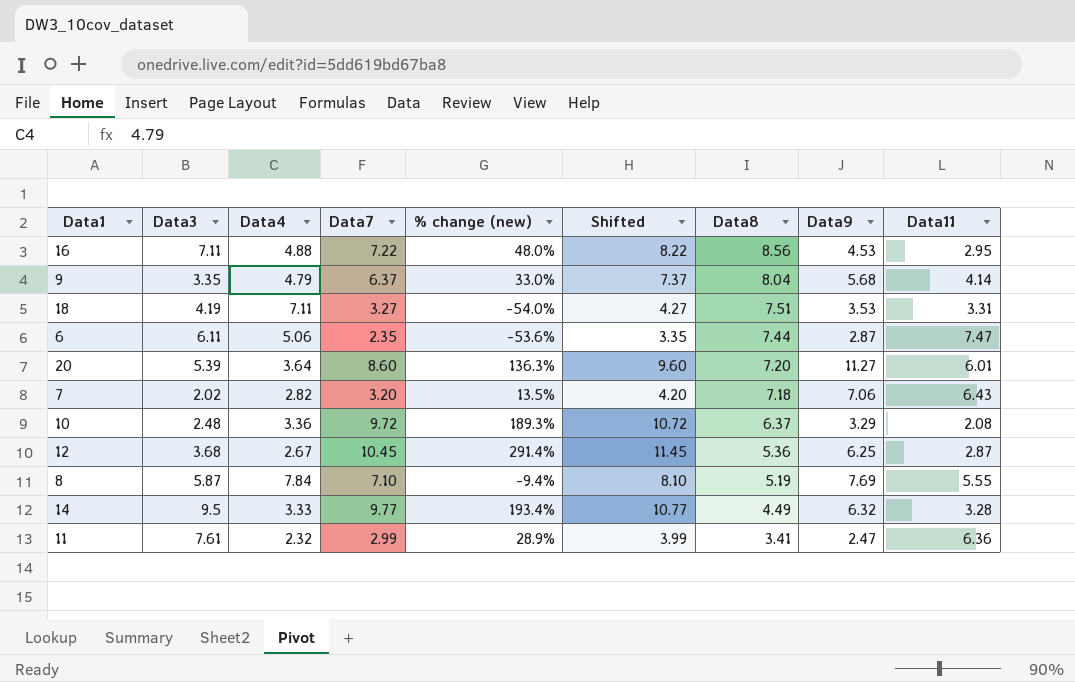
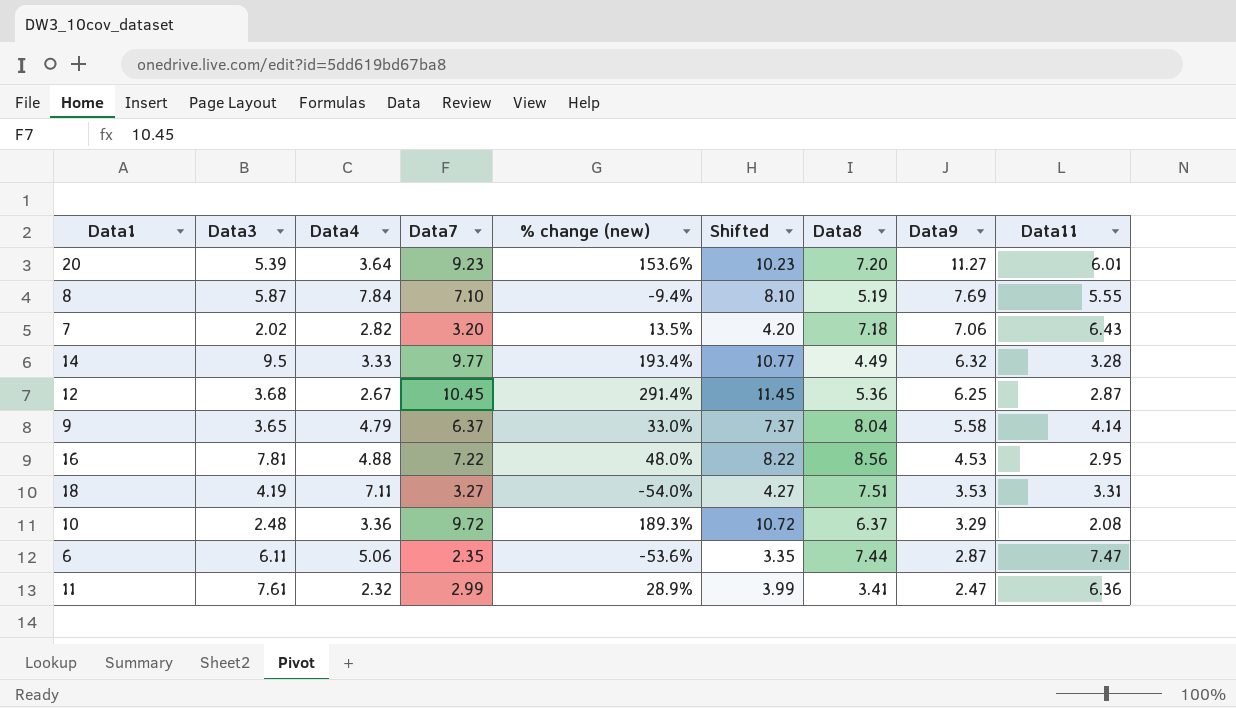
row order: Data8 descending -> Data9 descending
20 | Data7: 8.60 -> 9.23
20 | % change (new): 136.3% -> 153.6%
20 | Shifted: 9.60 -> 10.23
9 | Data3: 3.35 -> 3.65
9 | Data9: 5.68 -> 5.58
16 | Data3: 7.11 -> 7.81

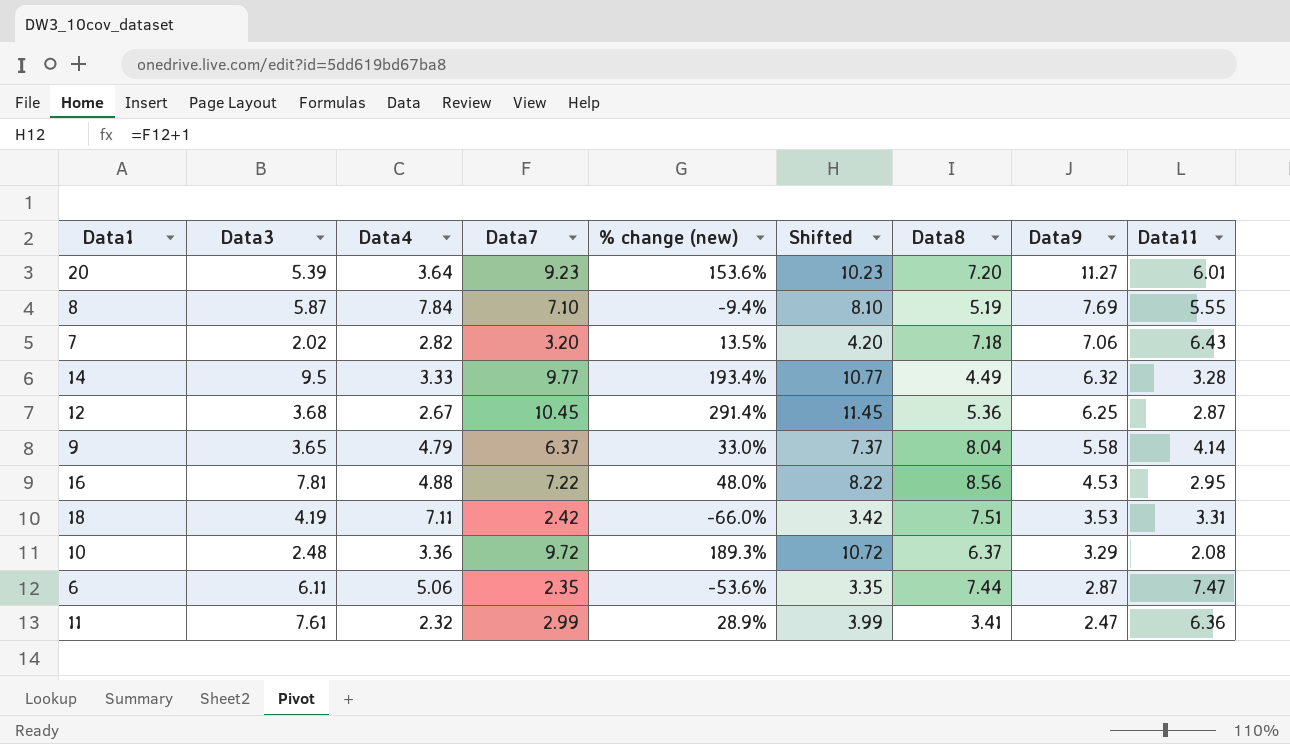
18 | Data7: 3.27 -> 2.42
18 | % change (new): -54.0% -> -66.0%
18 | Shifted: 4.27 -> 3.42

